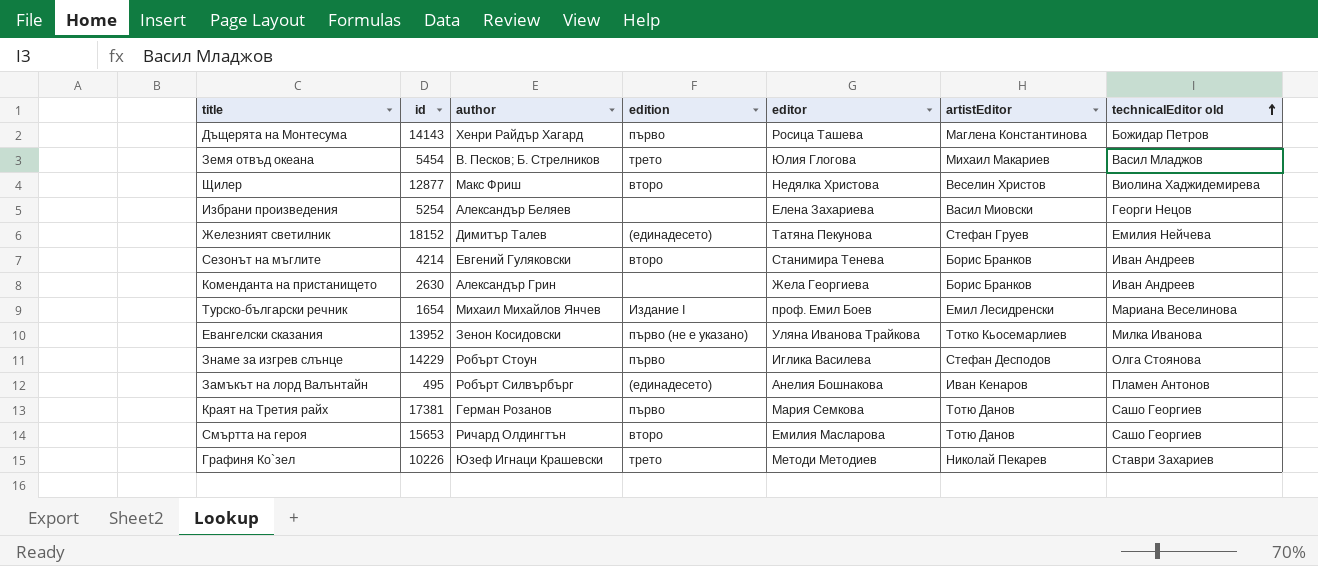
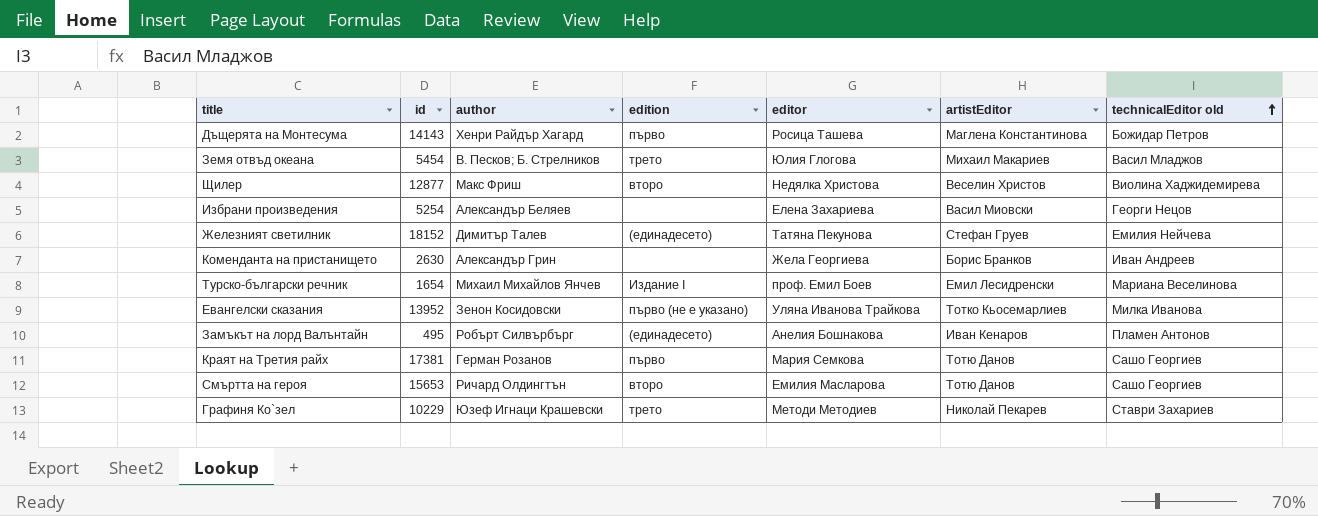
row Сезонът на мъглите: 4214 | Евгений Гуляковски | второ | Станимира Тенева | Борис Бранков | Иван Андреев -> none
row Знаме за изгрев слънце: 14229 | Робърт Стоун | първо | Иглика Василева | Стефан Десподов | Олга Стоянова -> none
Графиня Ко`зел | id: 10226 -> 10229

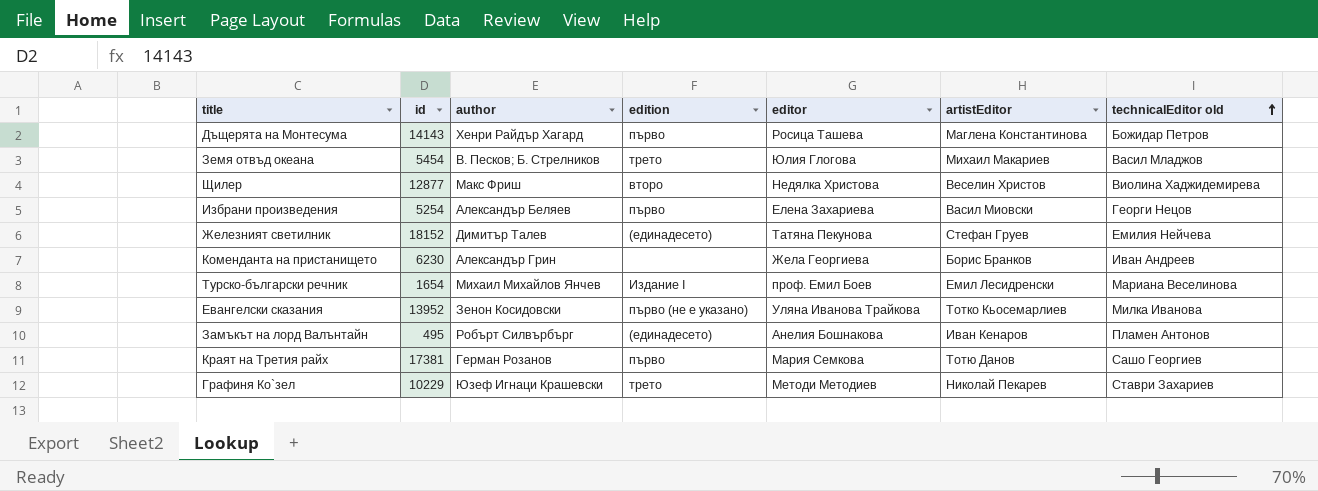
row Смъртта на героя: 15653 | Ричард Олдингтън | второ | Емилия Масларова | Тотю Данов | Сашо Георгиев -> none
Избрани произведения | edition: none -> първо
Коменданта на пристанището | id: 2630 -> 6230

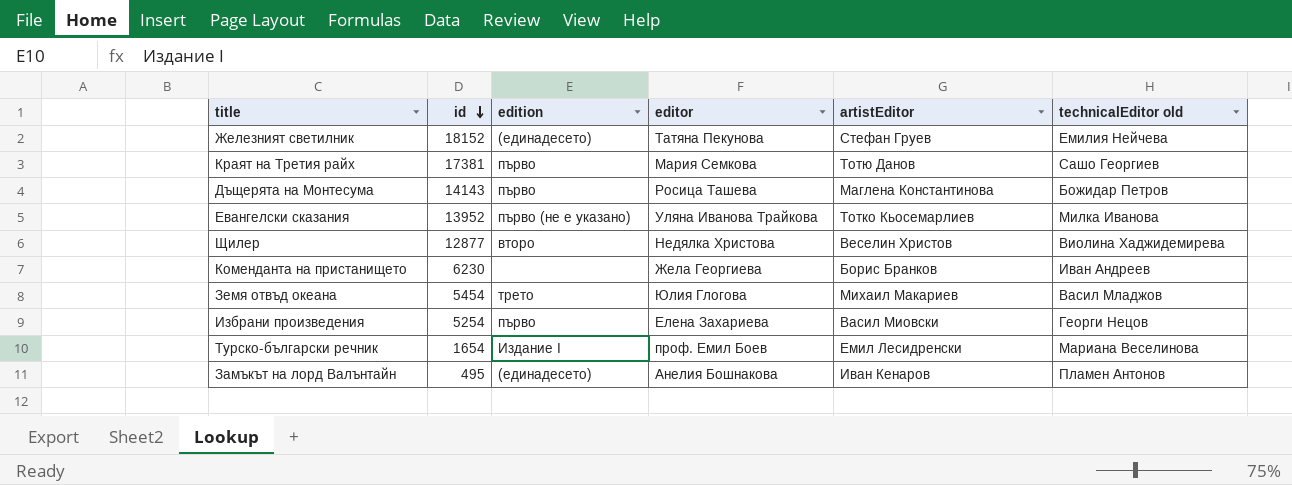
row order: technicalEditor old ascending -> id descending
column author | position: 3 -> none
row Графиня Ко`зел: 10229 | Юзеф Игнаци Крашевски | трето | Методи Методиев | Николай Пекарев | Ставри Захариев -> none

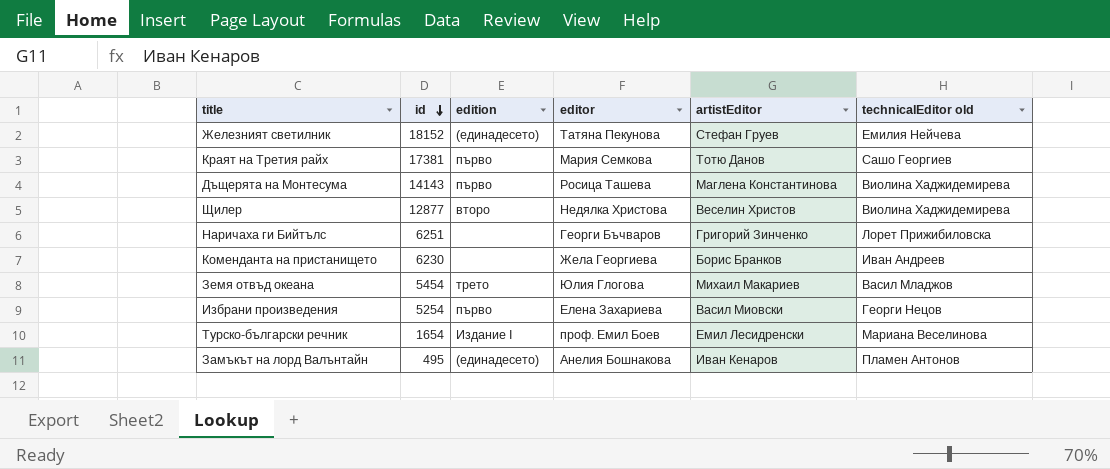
row Евангелски сказания: 13952 | първо (не е указано) | Уляна Иванова Трайкова | Тотко Кьосемарлиев | Милка Иванова -> none
Дъщерята на Монтесума | technicalEditor old: Божидар Петров -> Виолина Хаджидемирева
row Наричаха ги Бийтълс: none -> 6251 | none | Георги Бъчваров | Григорий Зинченко | Лорет Прижибиловска

